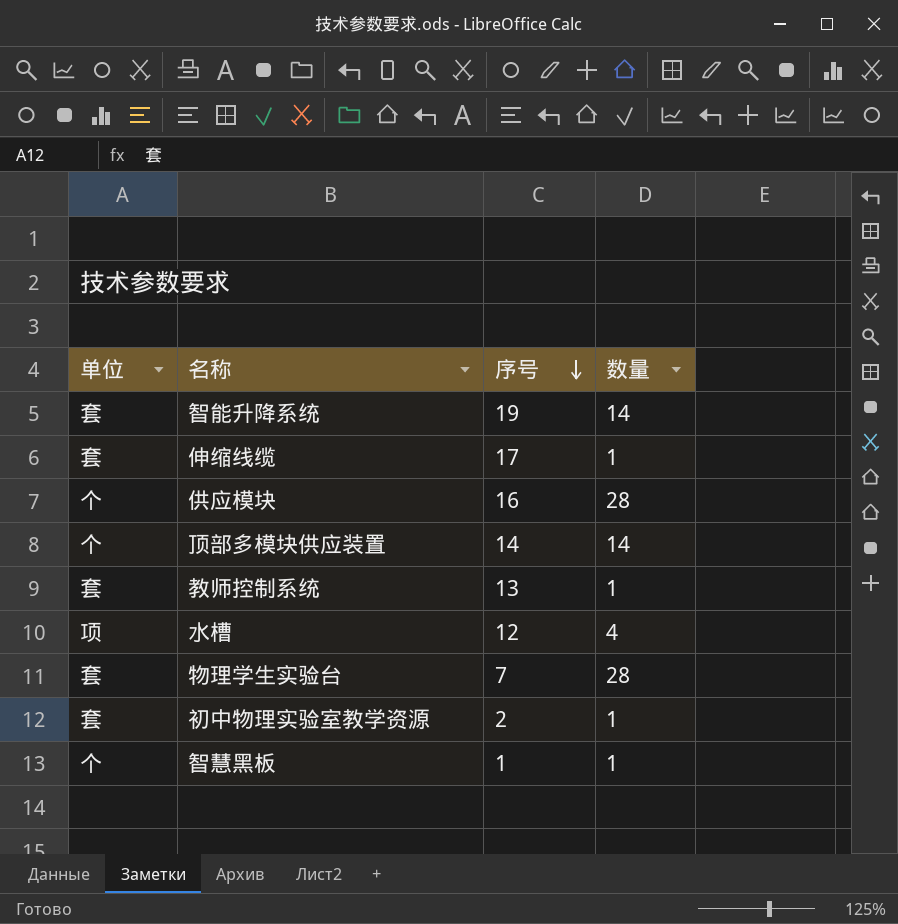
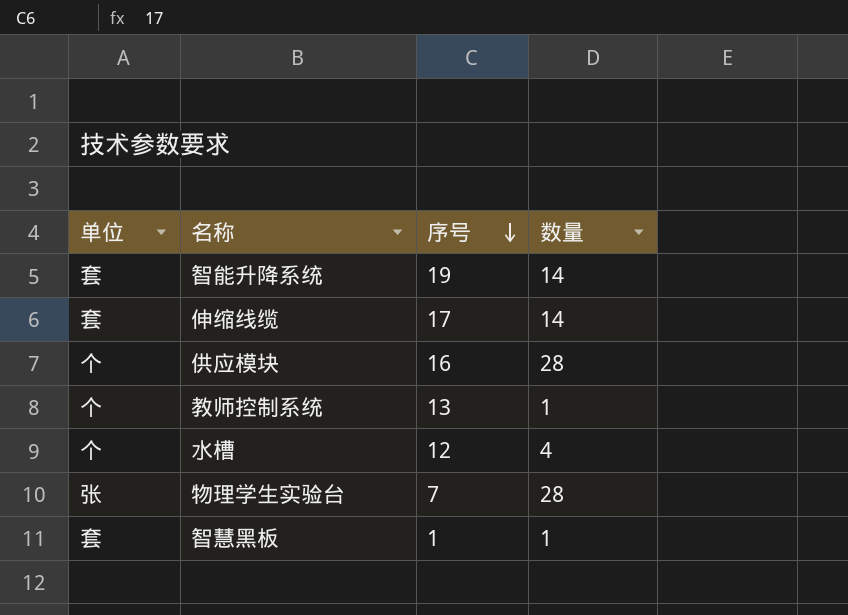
row 顶部多模块供应装置: 个 | 14 | 14 -> none
row 初中物理实验室教学资源: 套 | 2 | 1 -> none
伸缩线缆 | 数量: 1 -> 14
教师控制系统 | 单位: 套 -> 个
水槽 | 单位: 项 -> 个
物理学生实验台 | 单位: 套 -> 张
智慧黑板 | 单位: 个 -> 套

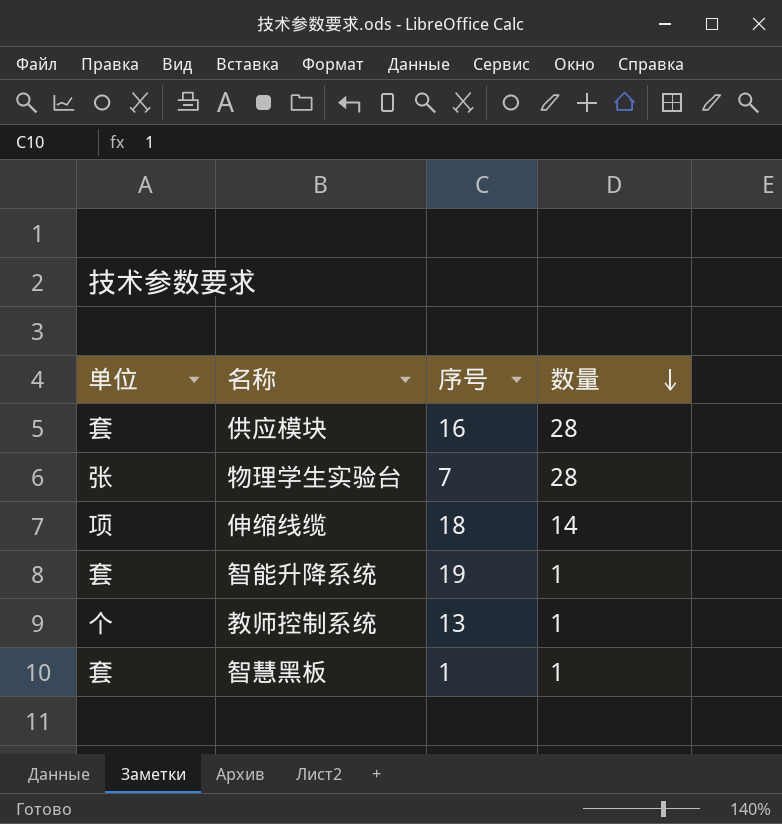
row order: 序号 descending -> 数量 descending
row 水槽: 个 | 12 | 4 -> none
供应模块 | 单位: 个 -> 套
伸缩线缆 | 单位: 套 -> 项
伸缩线缆 | 序号: 17 -> 18
智能升降系统 | 数量: 14 -> 1

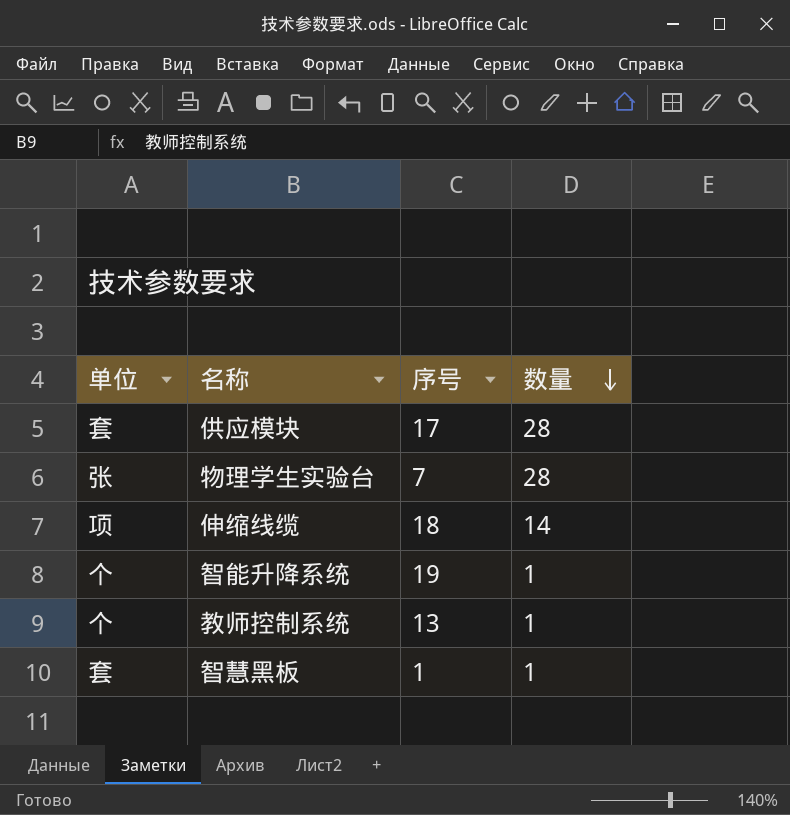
供应模块 | 序号: 16 -> 17
智能升降系统 | 单位: 套 -> 个

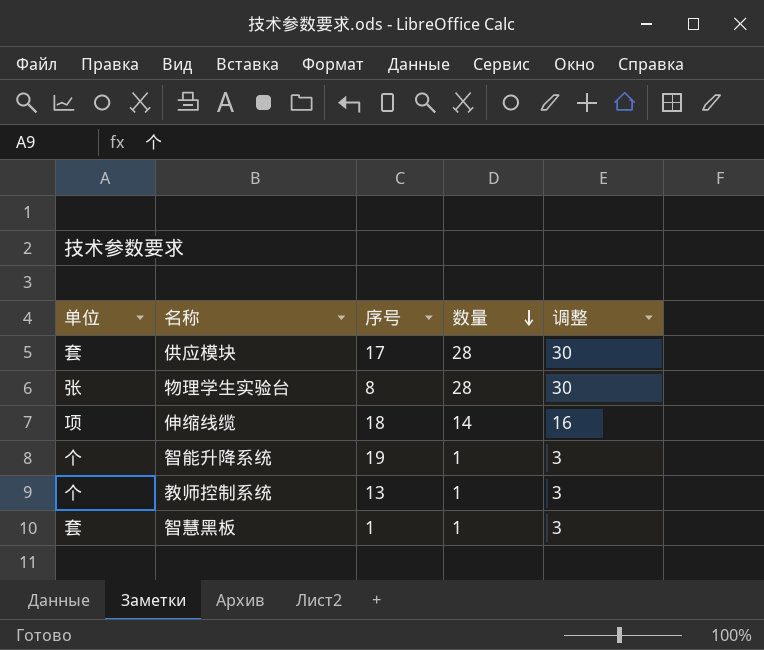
column 调整 | formula: none -> [数量] + 2
物理学生实验台 | 序号: 7 -> 8

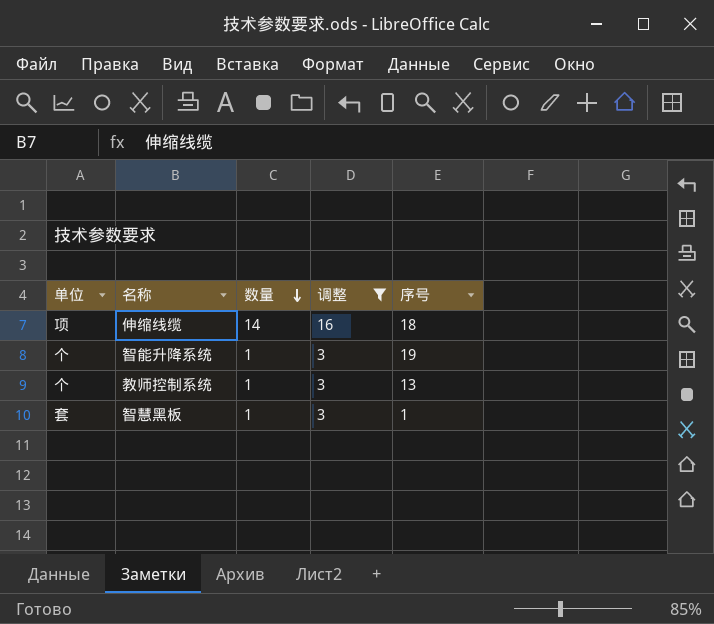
filter: none -> 调整 != 30
column 序号 | position: 3 -> 5

